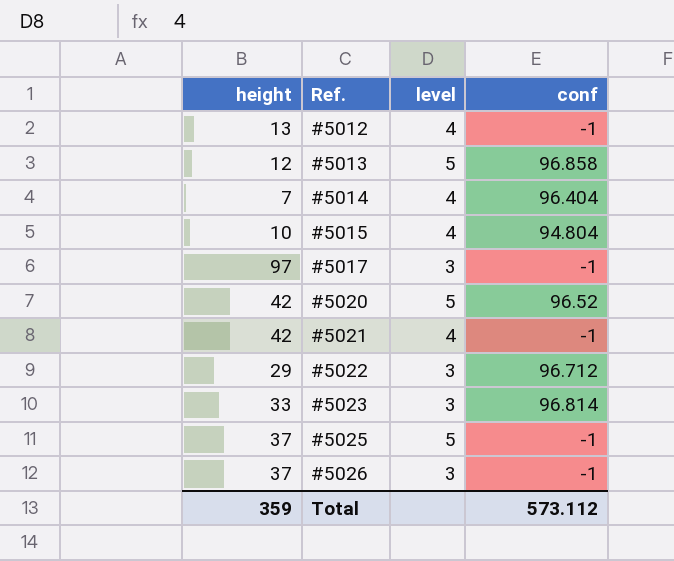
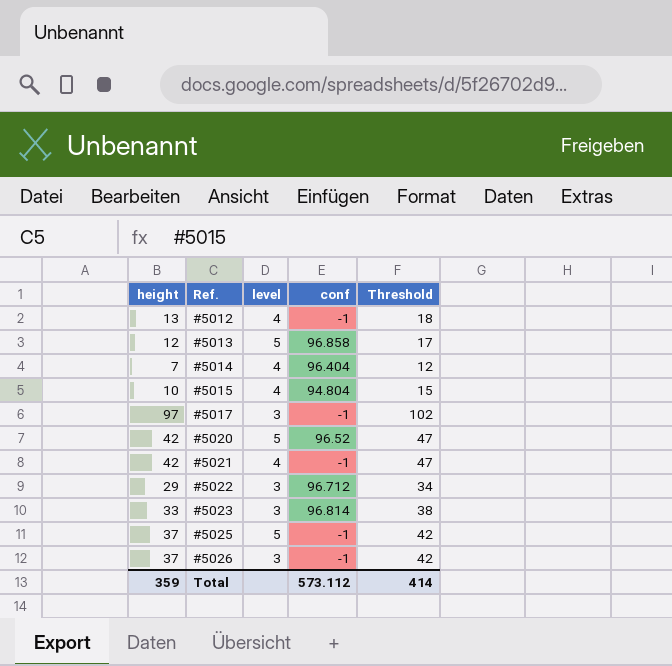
column Threshold | formula: none -> [height] + 5

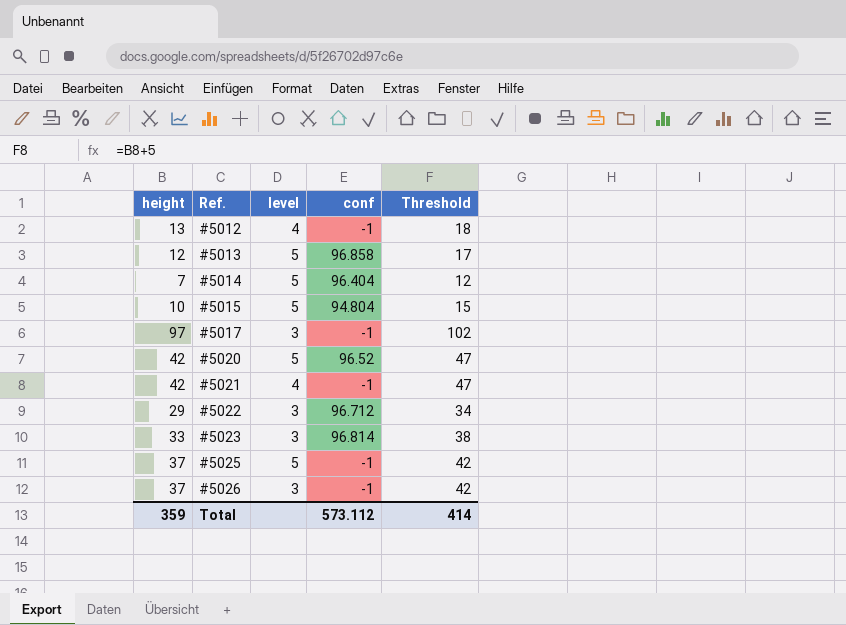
#5014 | level: 4 -> 5
#5015 | level: 4 -> 5

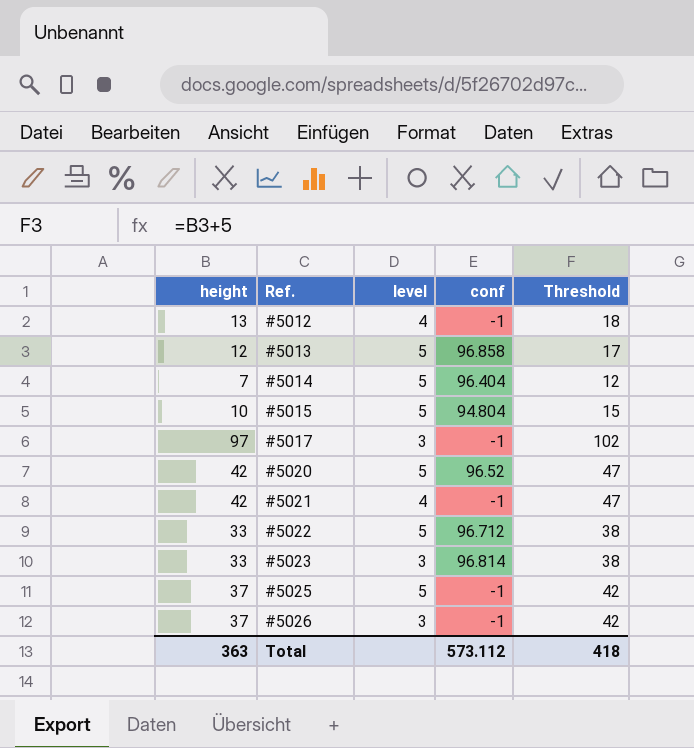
#5022 | height: 29 -> 33
#5022 | level: 3 -> 5
#5022 | Threshold: 34 -> 38
Total | height: 359 -> 363
Total | Threshold: 414 -> 418

